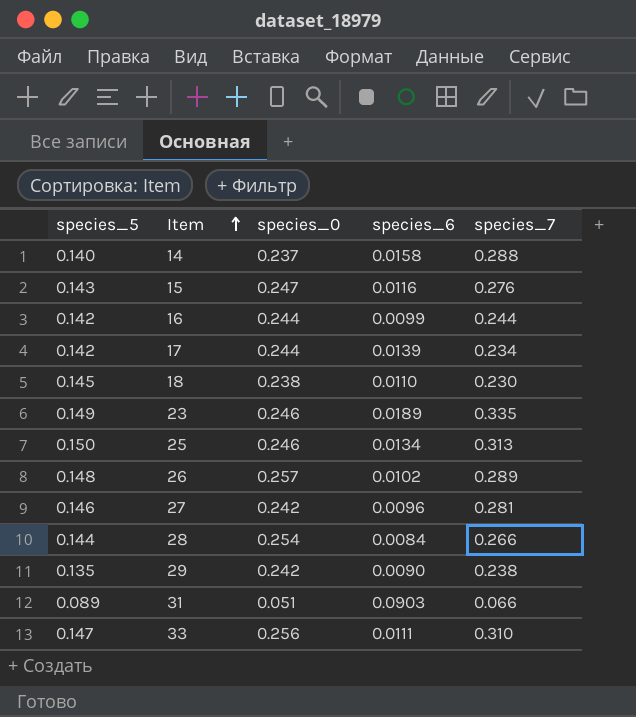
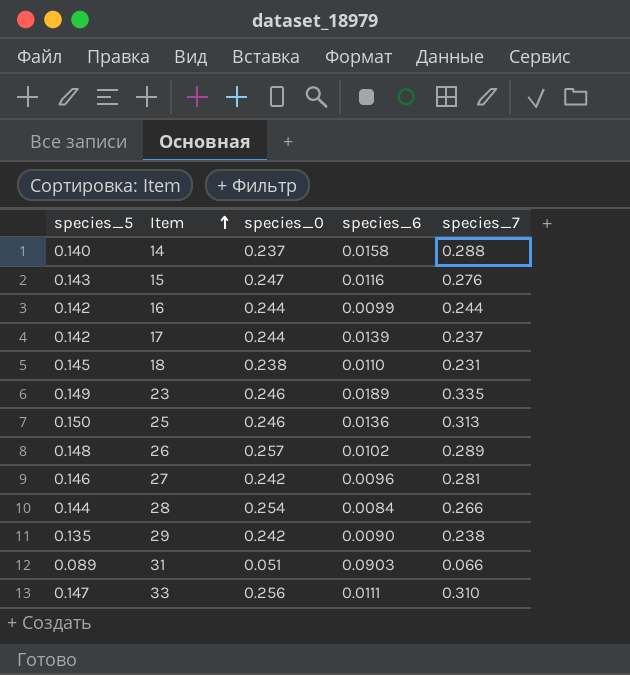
17 | species_7: 0.234 -> 0.237
18 | species_7: 0.230 -> 0.231
25 | species_6: 0.0134 -> 0.0136

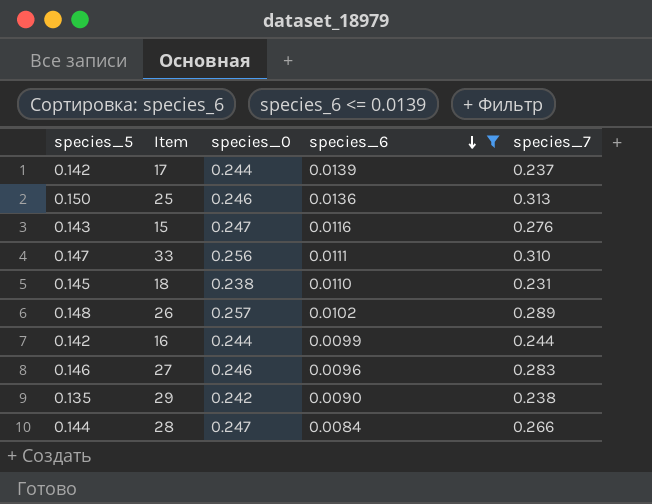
filter: none -> species_6 <= 0.0139
row order: Item ascending -> species_6 descending
27 | species_0: 0.242 -> 0.246
27 | species_7: 0.281 -> 0.283
28 | species_0: 0.254 -> 0.247

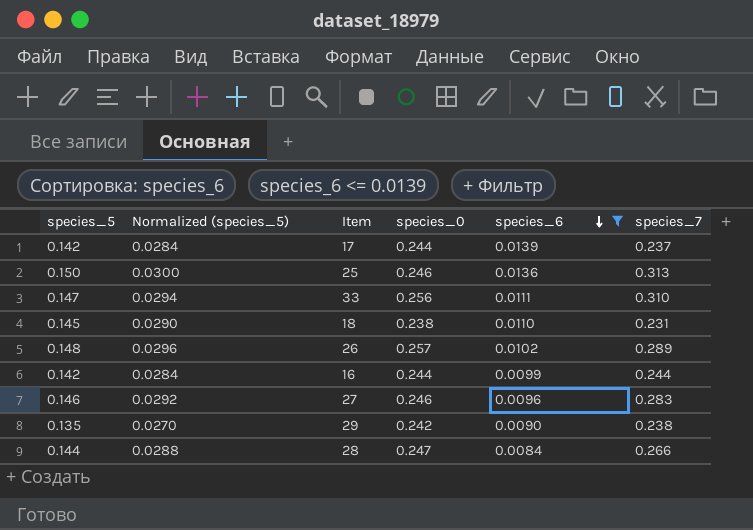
column Normalized (species_5) | formula: none -> [species_5] * 0.2
row 15: 0.143 | 0.247 | 0.0116 | 0.276 -> none

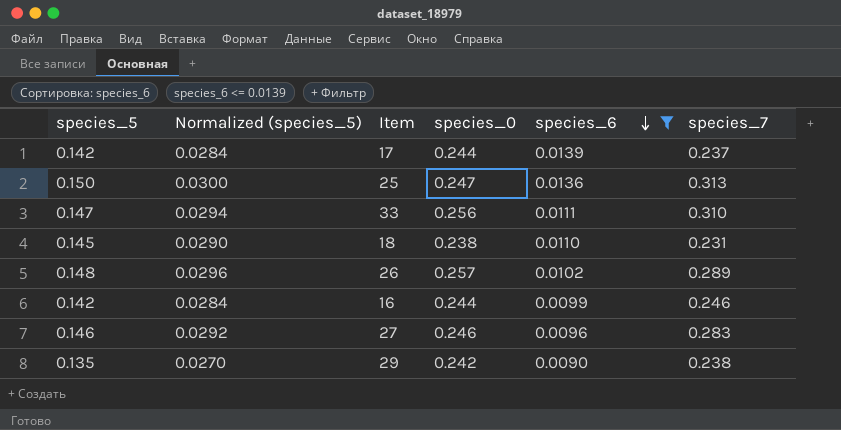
row 28: 0.144 | 0.0288 | 0.247 | 0.0084 | 0.266 -> none
25 | species_0: 0.246 -> 0.247
16 | species_7: 0.244 -> 0.246

